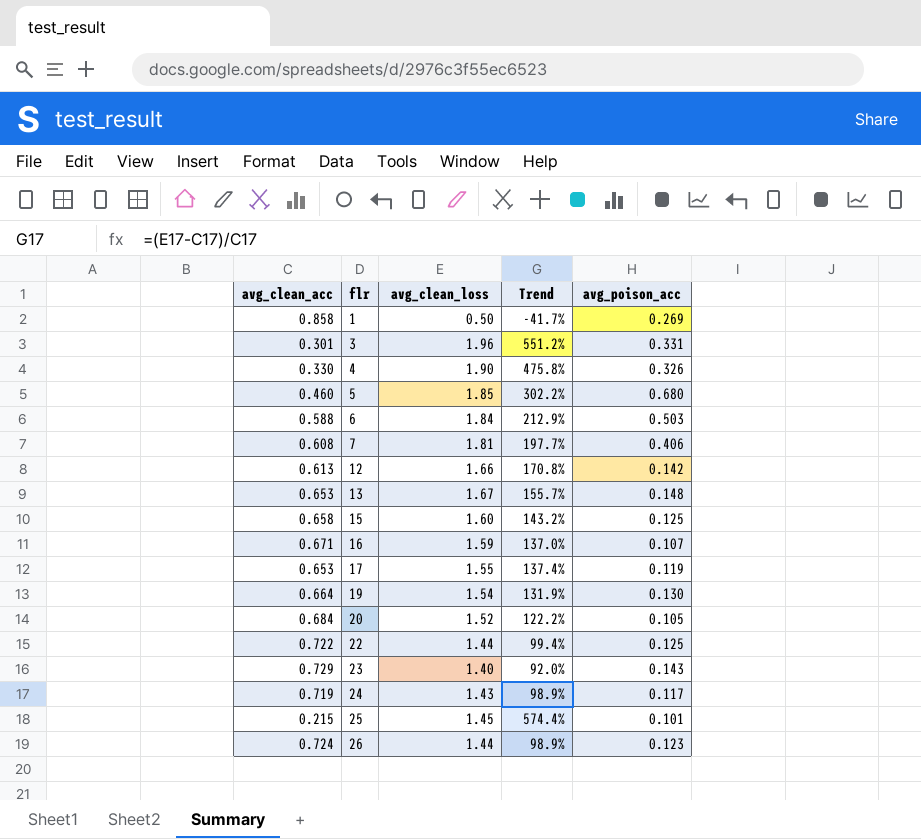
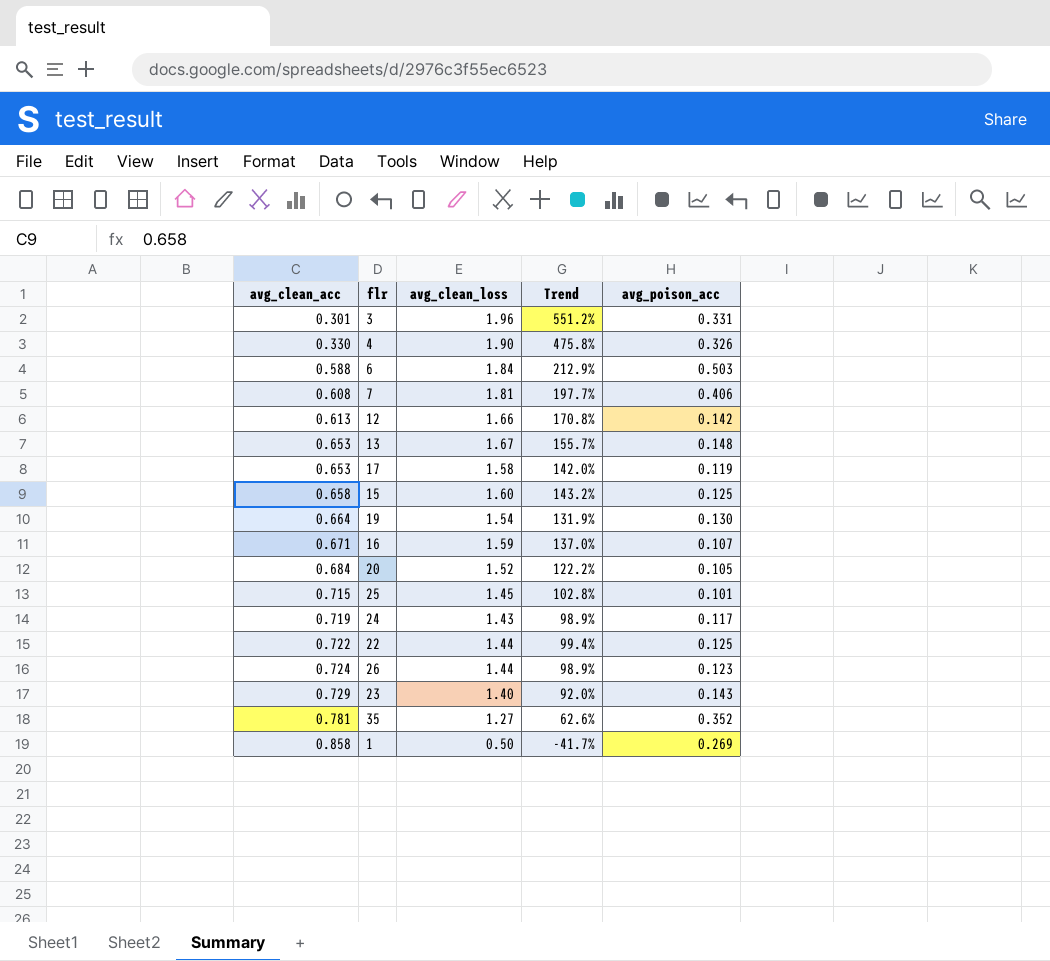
row order: flr ascending -> avg_clean_acc ascending
row 5: 0.460 | 1.85 | 302.2% | 0.680 -> none
17 | avg_clean_loss: 1.55 -> 1.58
17 | Trend: 137.4% -> 142.0%
25 | avg_clean_acc: 0.215 -> 0.715
25 | Trend: 574.4% -> 102.8%
row 35: none -> 0.781 | 1.27 | 62.6% | 0.352

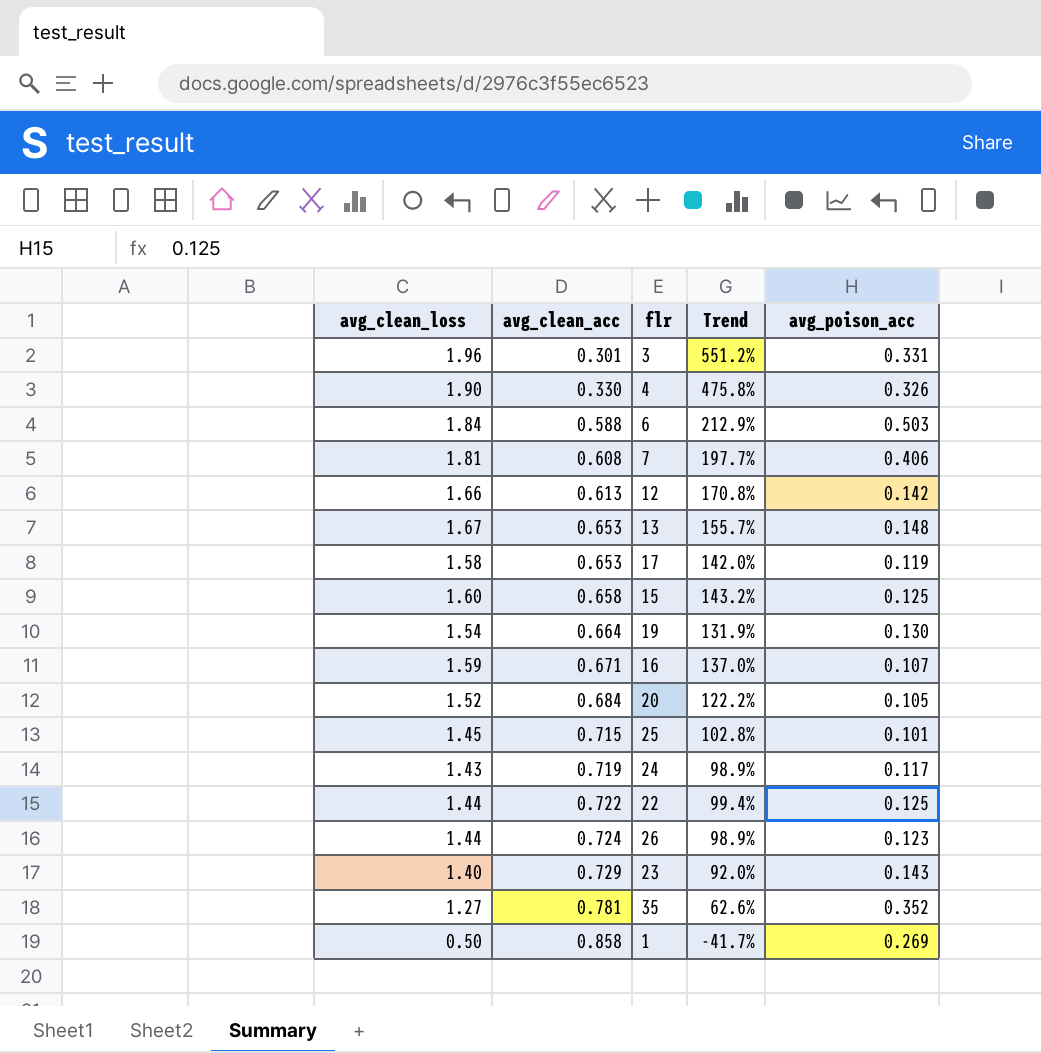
column avg_clean_loss | position: 3 -> 1

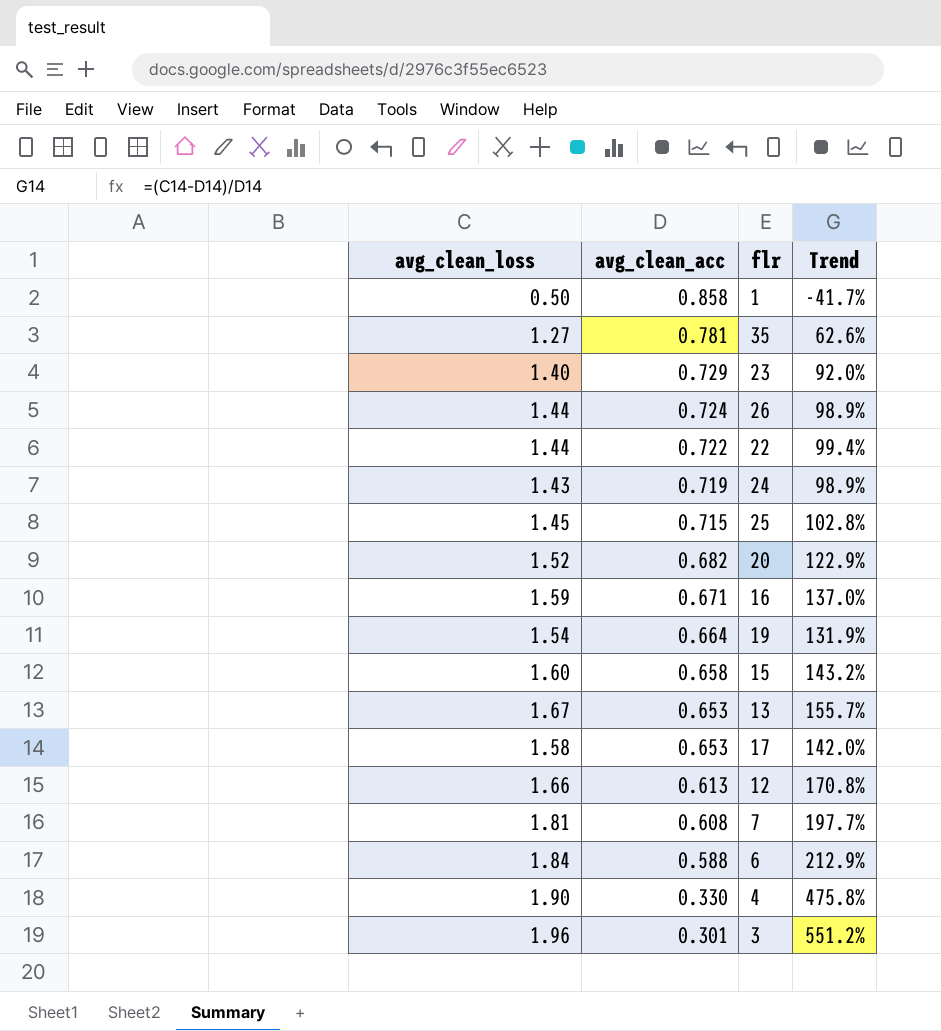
row order: avg_clean_acc ascending -> avg_clean_acc descending
column avg_poison_acc | position: 5 -> none
20 | avg_clean_acc: 0.684 -> 0.682
20 | Trend: 122.2% -> 122.9%

